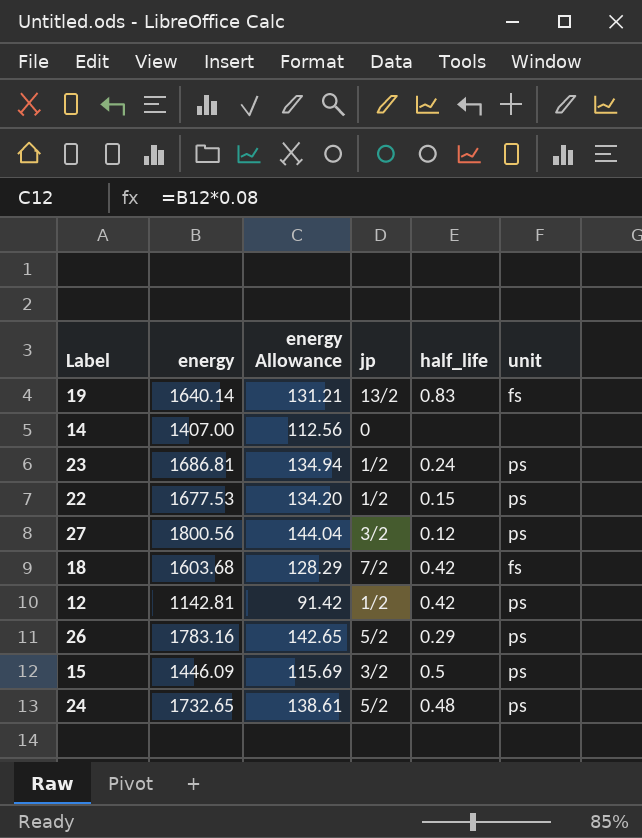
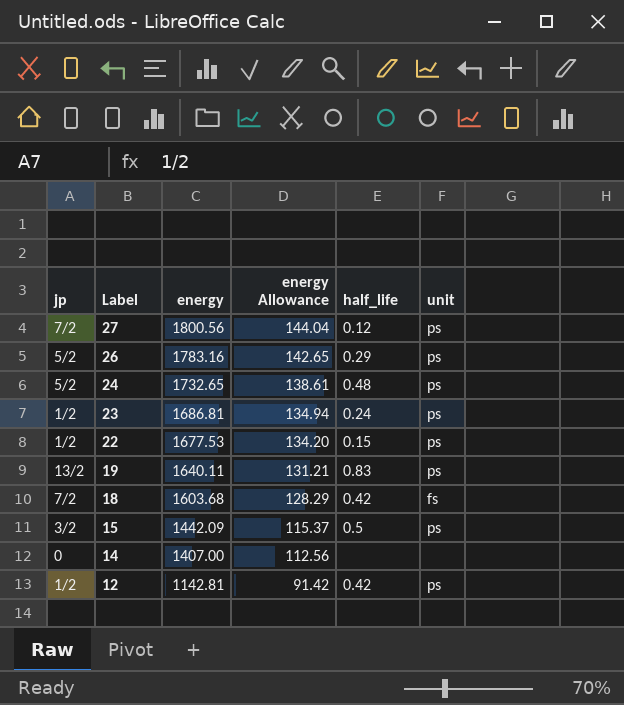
row order: none -> Label descending
column jp | position: 4 -> 1
27 | jp: 3/2 -> 7/2
19 | energy: 1640.14 -> 1640.11
19 | unit: fs -> ps
15 | energy: 1446.09 -> 1442.09
15 | energy Allowance: 115.69 -> 115.37

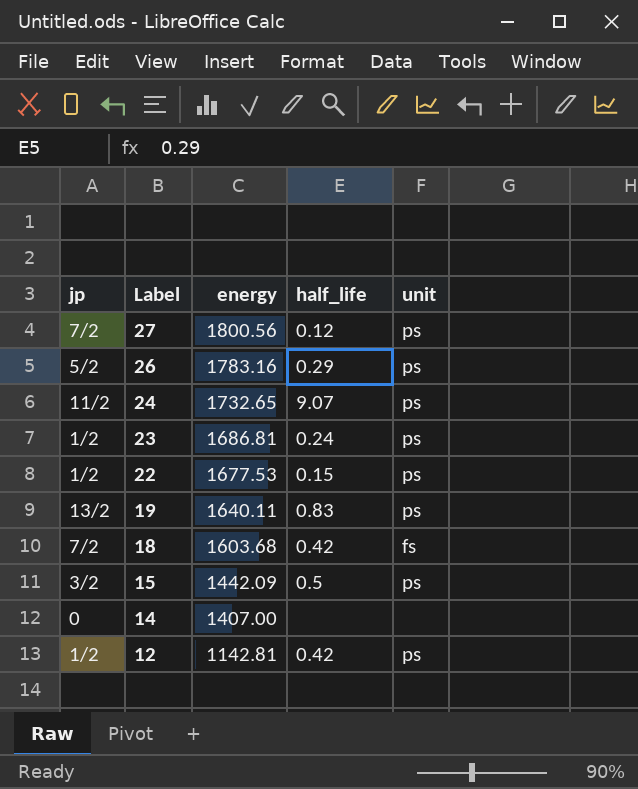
column energy Allowance | formula: [energy] * 0.08 -> none
24 | jp: 5/2 -> 11/2
24 | half_life: 0.48 -> 9.07

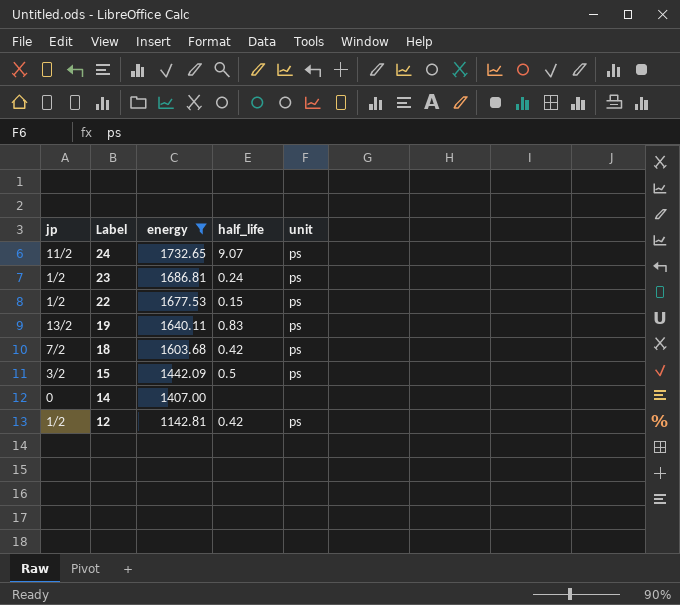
filter: none -> energy <= 1732.65
18 | unit: fs -> ps

